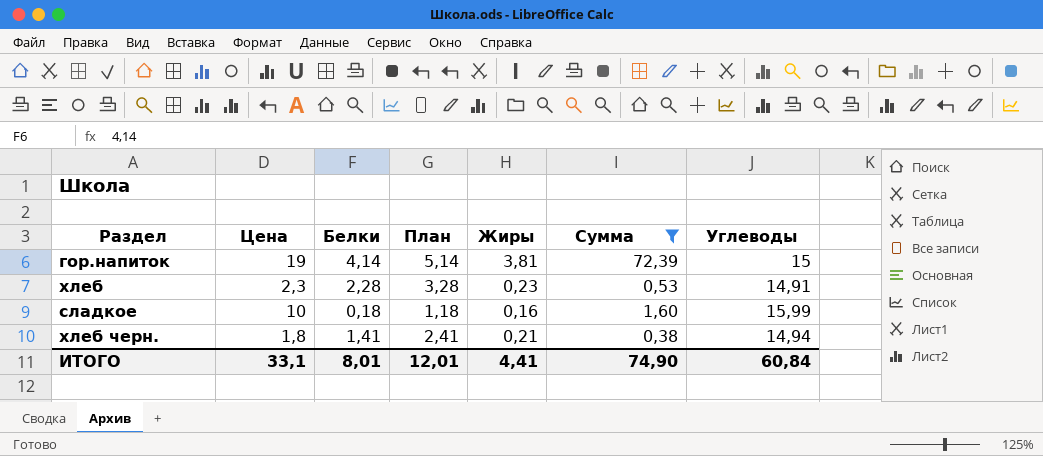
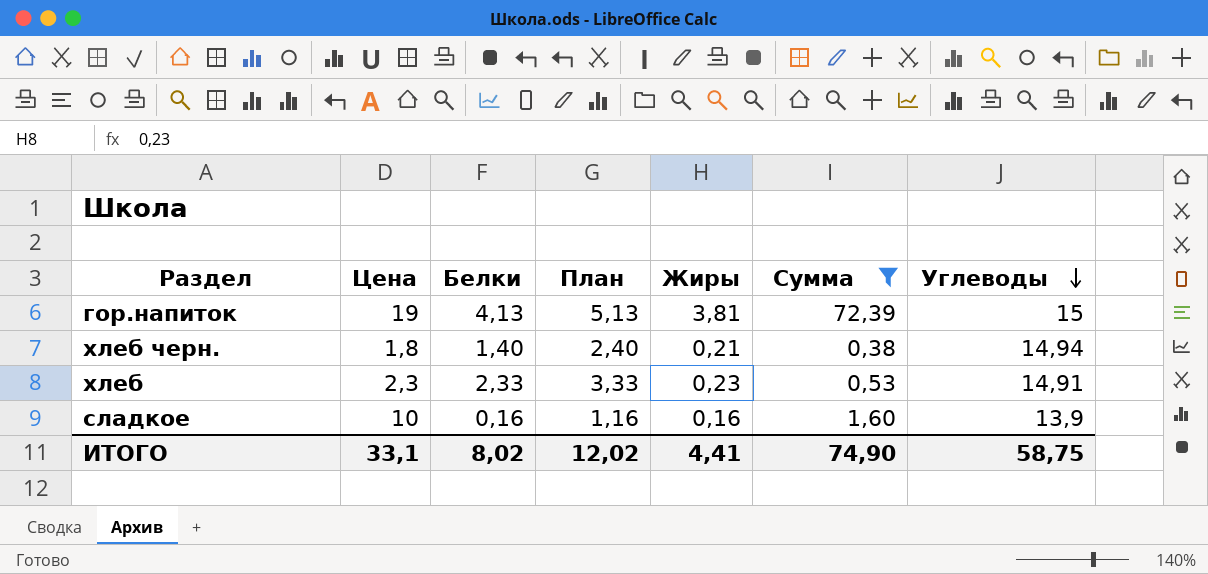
row order: none -> Углеводы descending
гор.напиток | Белки: 4,14 -> 4,13
гор.напиток | План: 5,14 -> 5,13
хлеб черн. | Белки: 1,41 -> 1,40
хлеб черн. | План: 2,41 -> 2,40
хлеб | Белки: 2,28 -> 2,33
хлеб | План: 3,28 -> 3,33
сладкое | Белки: 0,18 -> 0,16
сладкое | План: 1,18 -> 1,16
сладкое | Углеводы: 15,99 -> 13,9
ИТОГО | Белки: 8,01 -> 8,02
ИТОГО | План: 12,01 -> 12,02
ИТОГО | Углеводы: 60,84 -> 58,75

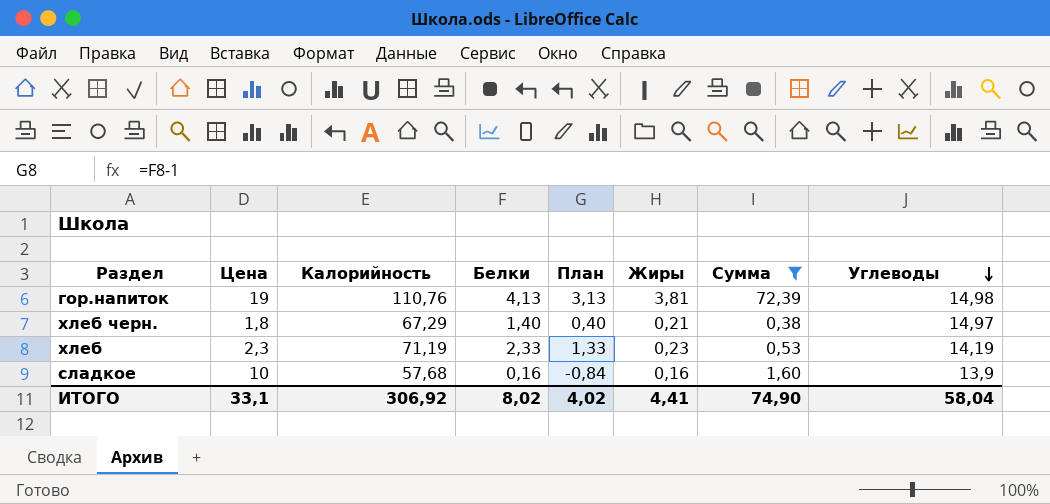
column Калорийность | position: none -> 3
column План | formula: [Белки] + 1 -> [Белки] - 1
гор.напиток | Углеводы: 15 -> 14,98
хлеб черн. | Углеводы: 14,94 -> 14,97
хлеб | Углеводы: 14,91 -> 14,19
ИТОГО | План: 12,02 -> 4,02
ИТОГО | Углеводы: 58,75 -> 58,04

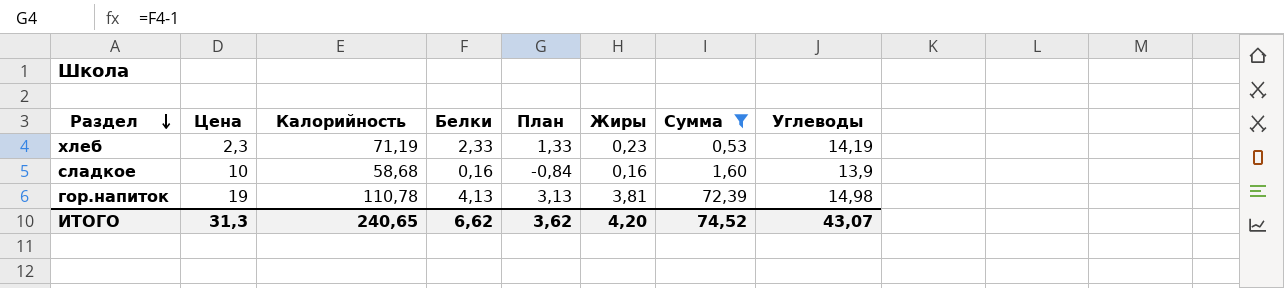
row order: Углеводы descending -> Раздел descending
row хлеб черн.: 1,8 | 67,29 | 1,40 | 0,40 | 0,21 | 0,38 | 14,97 -> none
сладкое | Калорийность: 57,68 -> 58,68
гор.напиток | Калорийность: 110,76 -> 110,78
ИТОГО | Цена: 33,1 -> 31,3
ИТОГО | Калорийность: 306,92 -> 240,65
ИТОГО | Белки: 8,02 -> 6,62
ИТОГО | План: 4,02 -> 3,62
ИТОГО | Жиры: 4,41 -> 4,20
ИТОГО | Сумма: 74,90 -> 74,52
ИТОГО | Углеводы: 58,04 -> 43,07

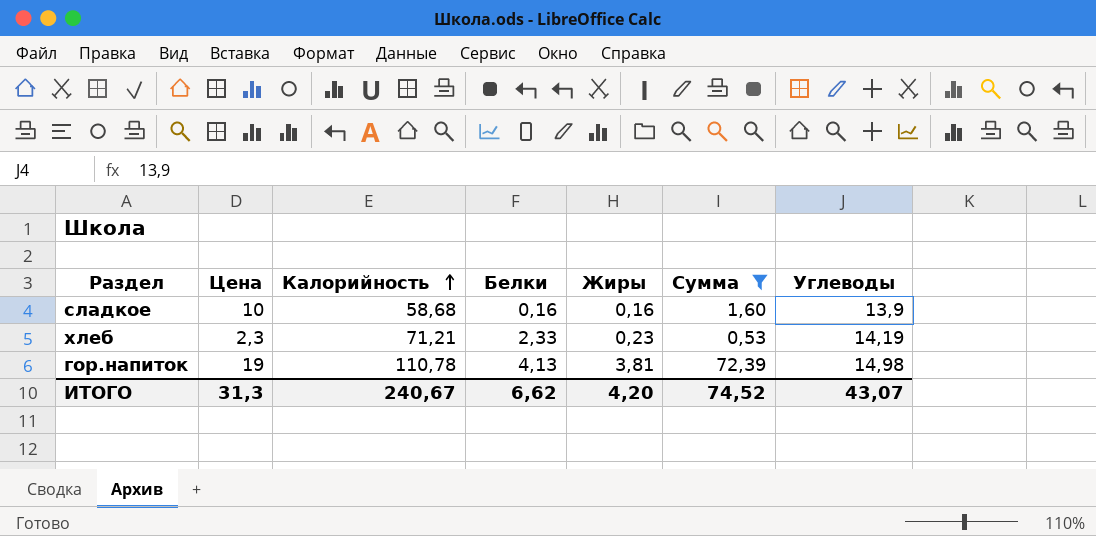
row order: Раздел descending -> Калорийность ascending
column План | formula: [Белки] - 1 -> none
хлеб | Калорийность: 71,19 -> 71,21
ИТОГО | Калорийность: 240,65 -> 240,67

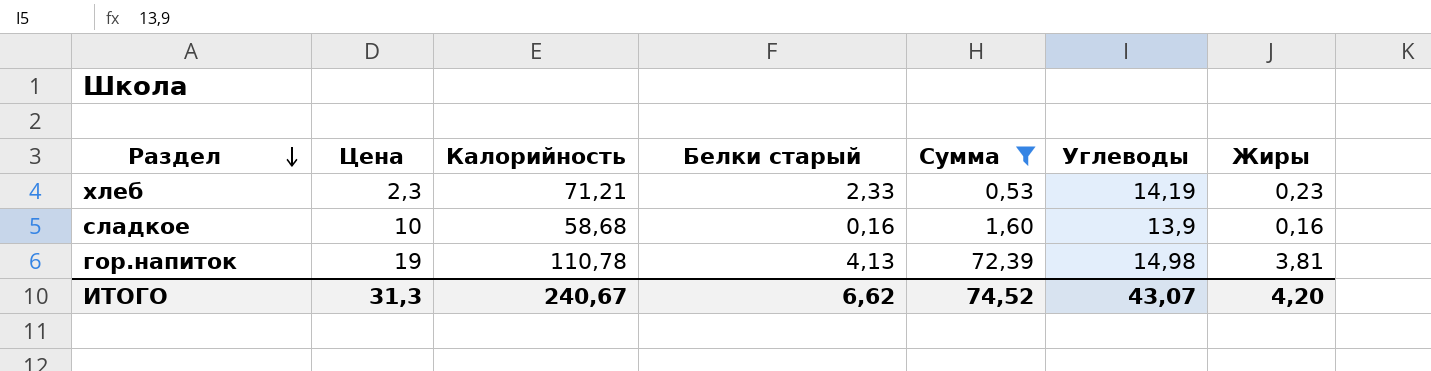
row order: Калорийность ascending -> Раздел descending
column name: Белки -> Белки старый
column Жиры | position: 5 -> 7

